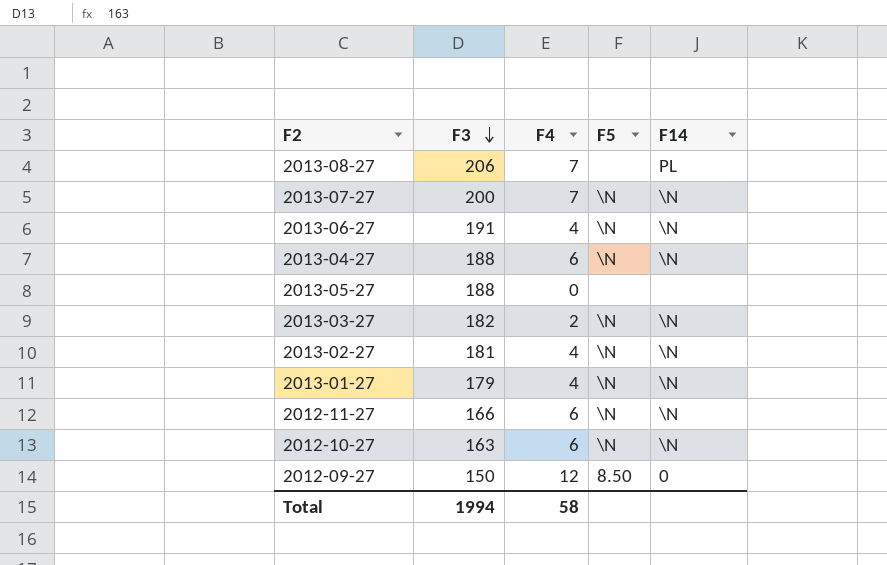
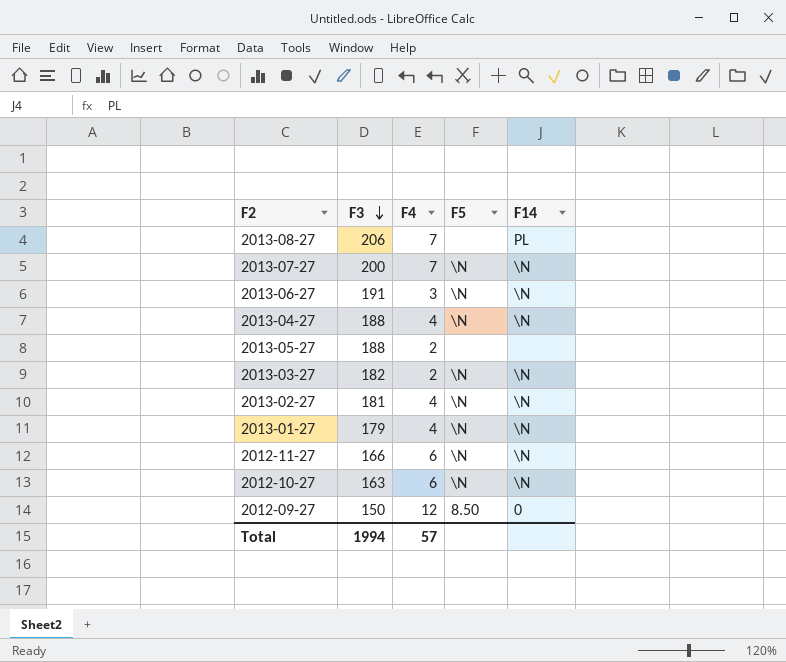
2013-06-27 | F4: 4 -> 3
2013-04-27 | F4: 6 -> 4
2013-05-27 | F4: 0 -> 2
Total | F4: 58 -> 57

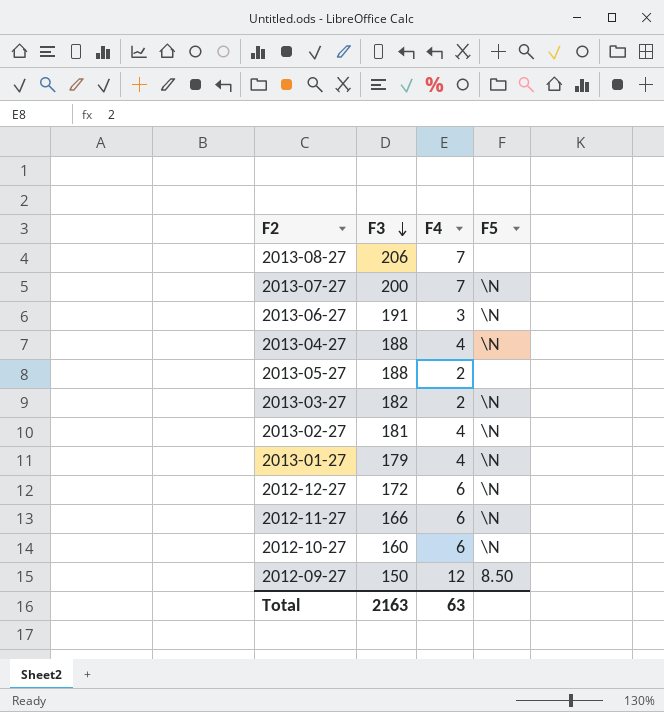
column F14 | position: 5 -> none
row 2012-12-27: none -> 172 | 6 | \N
2012-10-27 | F3: 163 -> 160
Total | F3: 1994 -> 2163
Total | F4: 57 -> 63

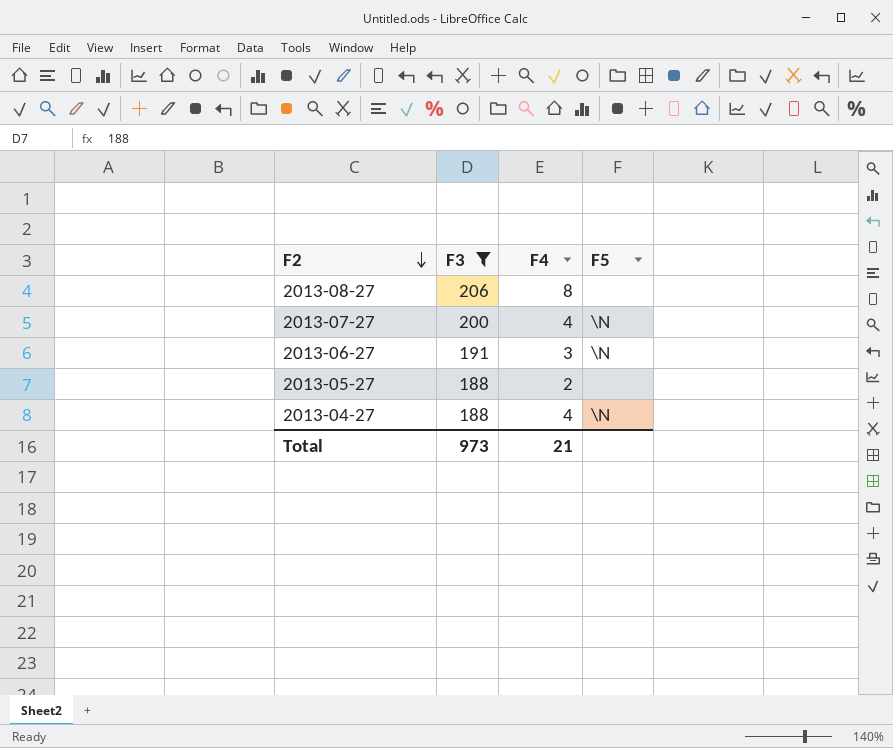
filter: none -> F3 >= 188
row order: F3 descending -> F2 descending
2013-08-27 | F4: 7 -> 8
2013-07-27 | F4: 7 -> 4
Total | F3: 2163 -> 973
Total | F4: 63 -> 21

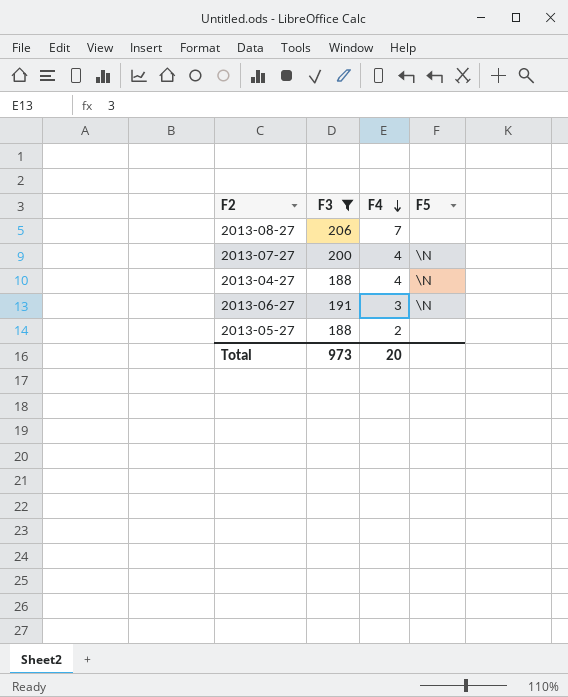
row order: F2 descending -> F4 descending
2013-08-27 | F4: 8 -> 7
Total | F4: 21 -> 20

